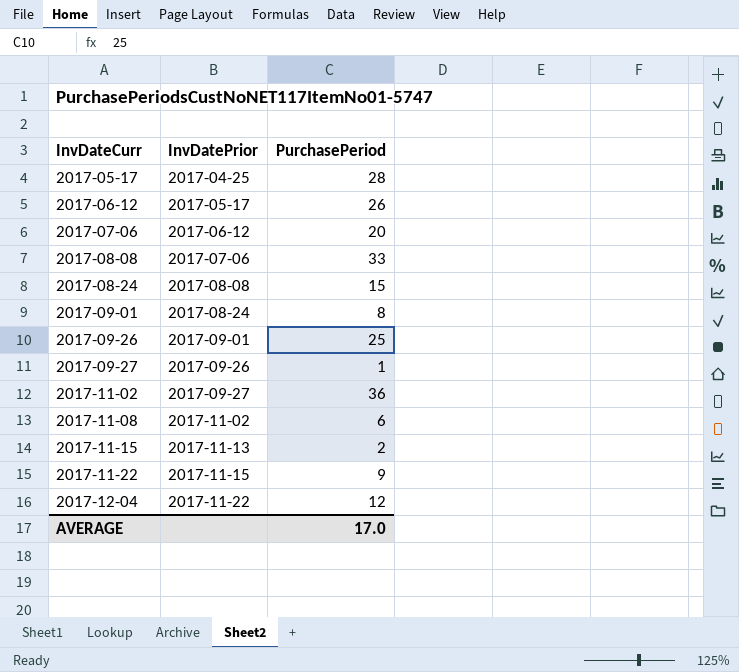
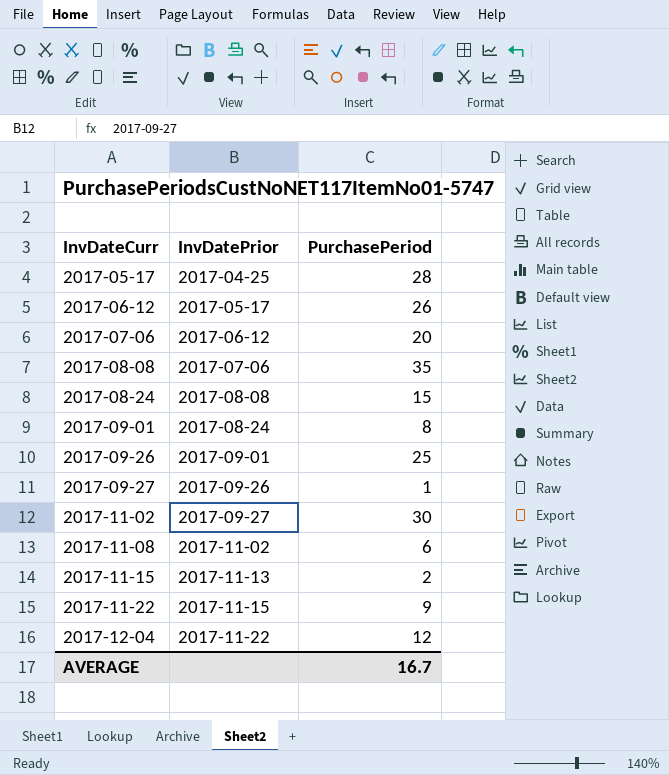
2017-08-08 | PurchasePeriod: 33 -> 35
2017-11-02 | PurchasePeriod: 36 -> 30
AVERAGE | PurchasePeriod: 17.0 -> 16.7

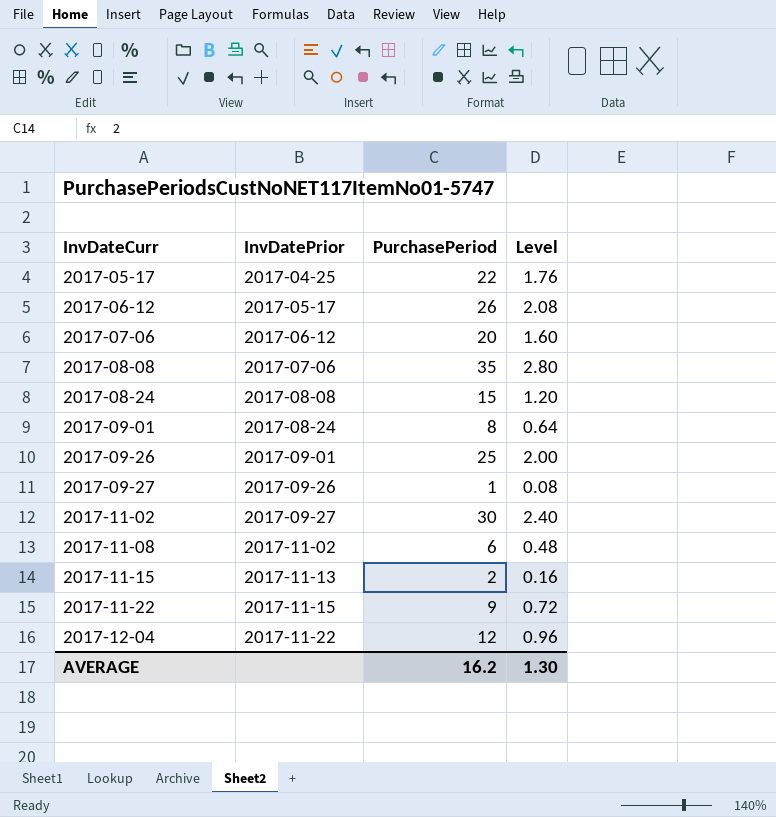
column Level | formula: none -> [PurchasePeriod] * 0.08
2017-05-17 | PurchasePeriod: 28 -> 22
AVERAGE | PurchasePeriod: 16.7 -> 16.2

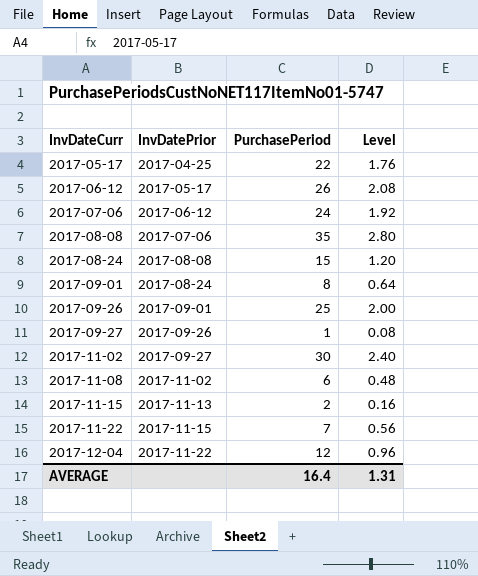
2017-07-06 | PurchasePeriod: 20 -> 24
2017-07-06 | Level: 1.60 -> 1.92
2017-11-22 | PurchasePeriod: 9 -> 7
2017-11-22 | Level: 0.72 -> 0.56
AVERAGE | PurchasePeriod: 16.2 -> 16.4
AVERAGE | Level: 1.30 -> 1.31

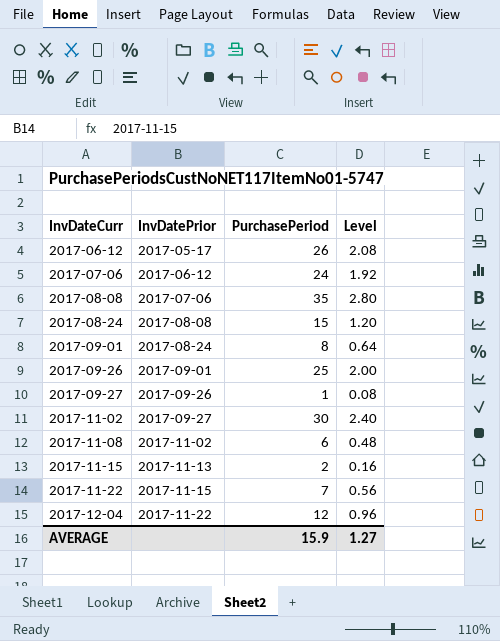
row 2017-05-17: 2017-04-25 | 22 | 1.76 -> none
AVERAGE | PurchasePeriod: 16.4 -> 15.9
AVERAGE | Level: 1.31 -> 1.27

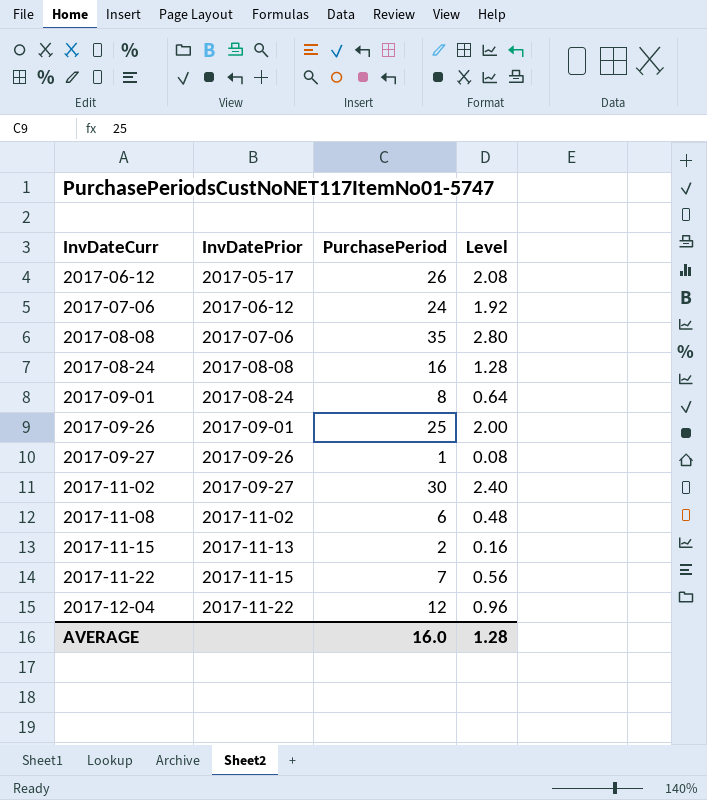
2017-08-24 | PurchasePeriod: 15 -> 16
2017-08-24 | Level: 1.20 -> 1.28
AVERAGE | PurchasePeriod: 15.9 -> 16.0
AVERAGE | Level: 1.27 -> 1.28

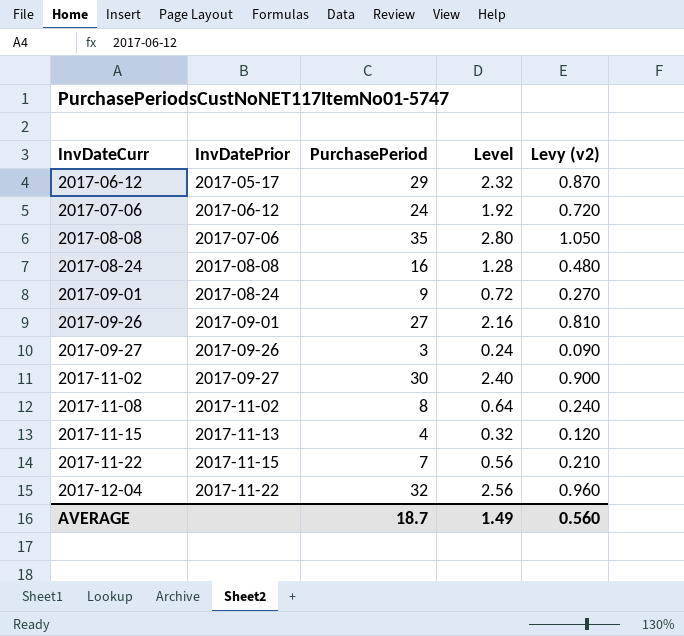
column Levy (v2) | formula: none -> [PurchasePeriod] * 0.03
2017-06-12 | PurchasePeriod: 26 -> 29
2017-06-12 | Level: 2.08 -> 2.32
2017-09-01 | PurchasePeriod: 8 -> 9
2017-09-01 | Level: 0.64 -> 0.72
2017-09-26 | PurchasePeriod: 25 -> 27
2017-09-26 | Level: 2.00 -> 2.16
2017-09-27 | PurchasePeriod: 1 -> 3
2017-09-27 | Level: 0.08 -> 0.24
2017-11-08 | PurchasePeriod: 6 -> 8
2017-11-08 | Level: 0.48 -> 0.64
2017-11-15 | PurchasePeriod: 2 -> 4
2017-11-15 | Level: 0.16 -> 0.32
2017-12-04 | PurchasePeriod: 12 -> 32
2017-12-04 | Level: 0.96 -> 2.56
AVERAGE | PurchasePeriod: 16.0 -> 18.7
AVERAGE | Level: 1.28 -> 1.49

